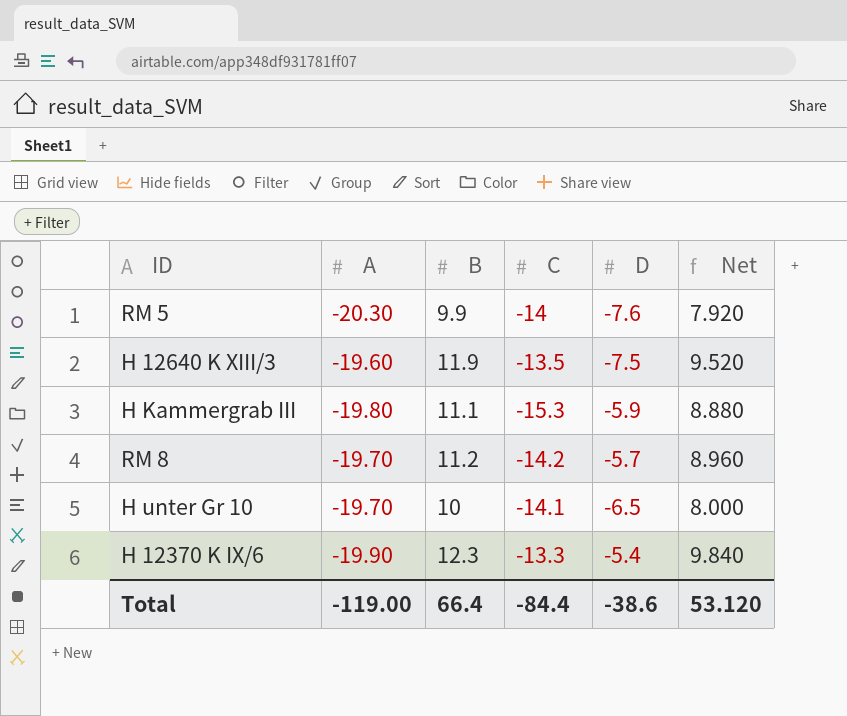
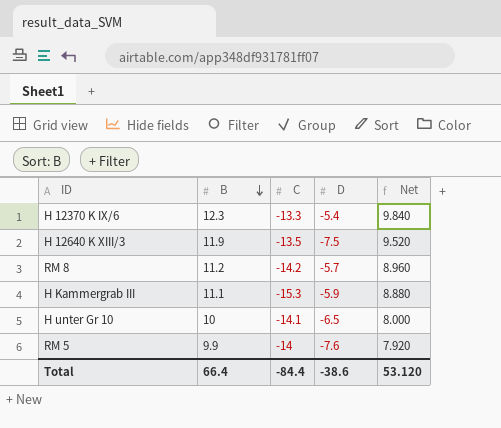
row order: none -> B descending
column A | position: 2 -> none

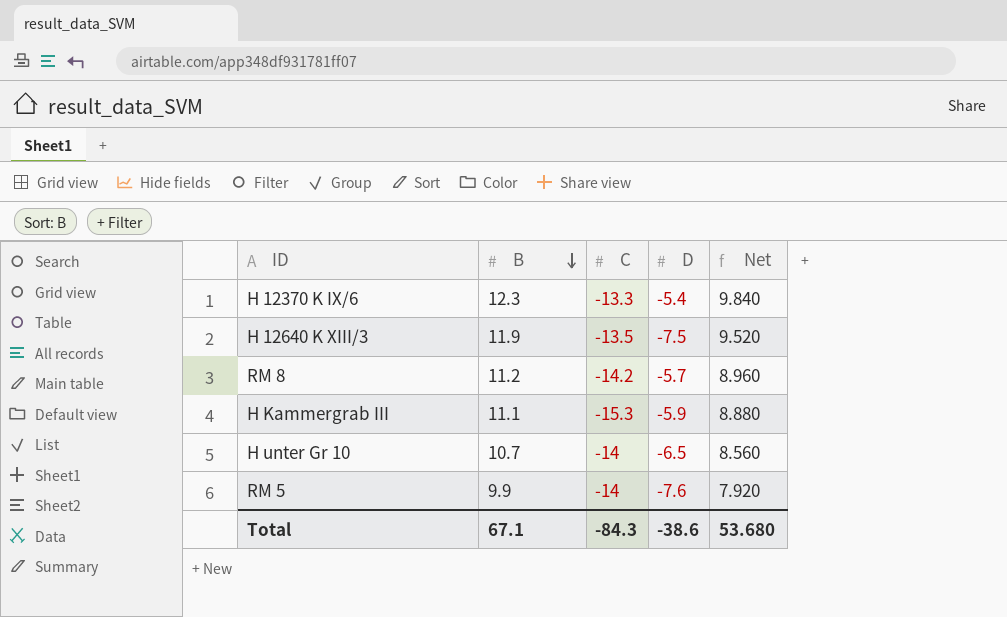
H unter Gr 10 | B: 10 -> 10.7
H unter Gr 10 | C: -14.1 -> -14
H unter Gr 10 | Net: 8.000 -> 8.560
Total | B: 66.4 -> 67.1
Total | C: -84.4 -> -84.3
Total | Net: 53.120 -> 53.680

